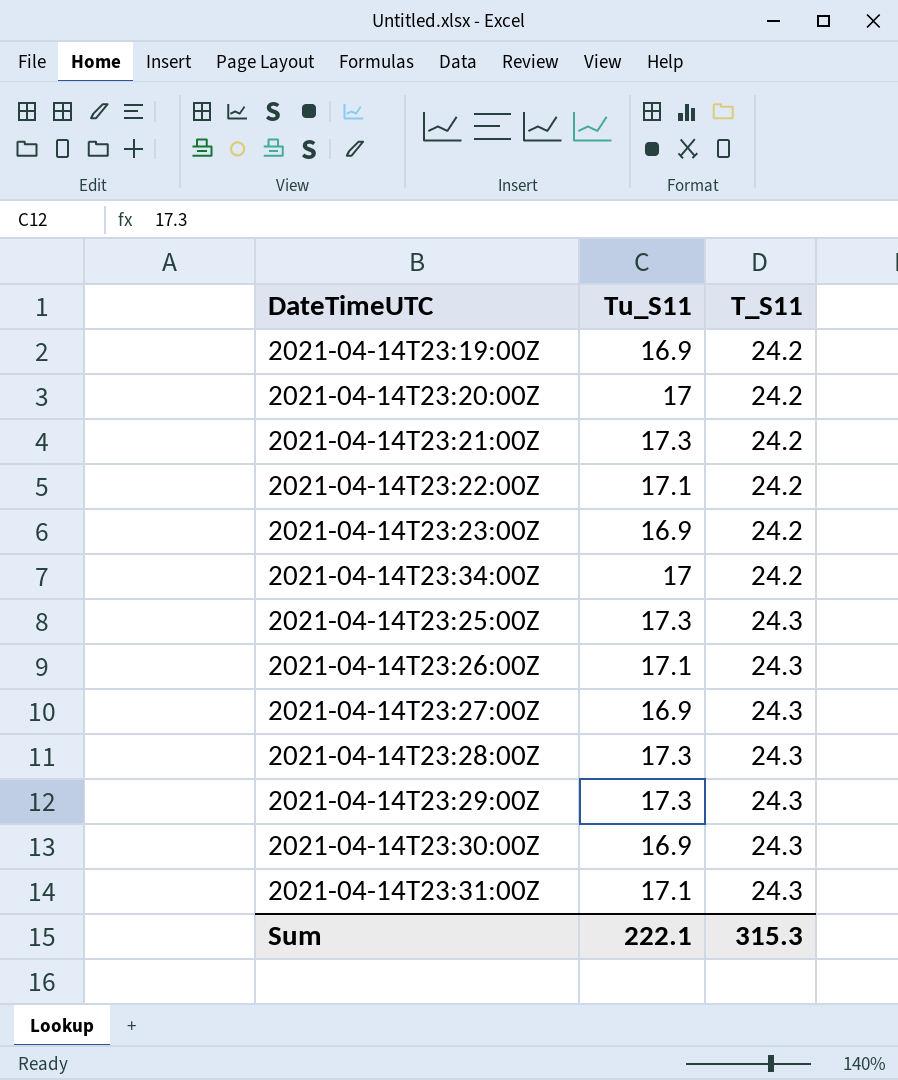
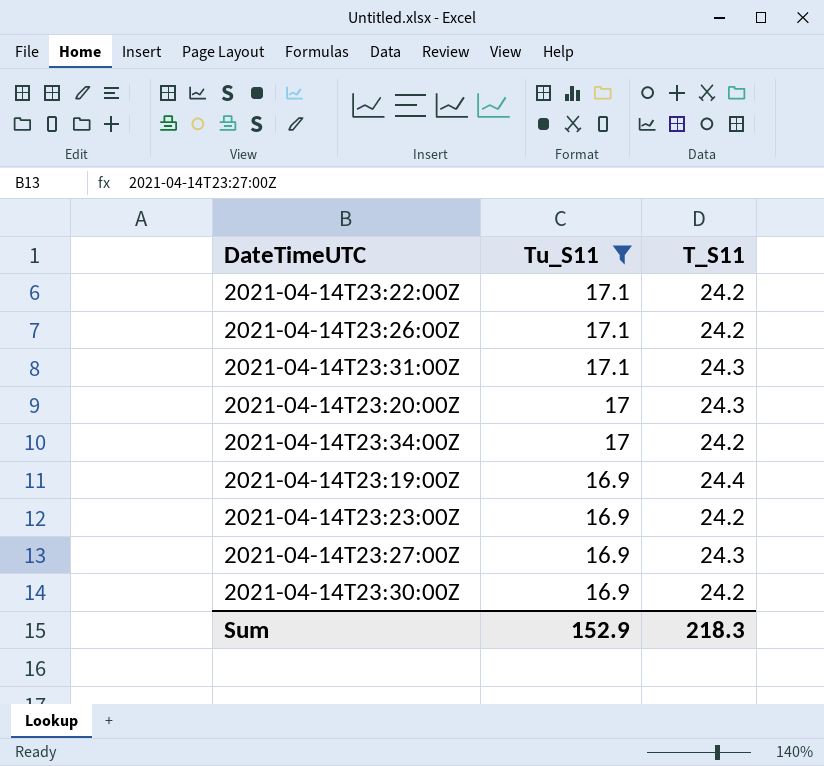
filter: none -> Tu_S11 != 17.3
row order: T_S11 ascending -> Tu_S11 descending
2021-04-14T23:26:00Z | T_S11: 24.3 -> 24.2
2021-04-14T23:20:00Z | T_S11: 24.2 -> 24.3
2021-04-14T23:19:00Z | T_S11: 24.2 -> 24.4
2021-04-14T23:30:00Z | T_S11: 24.3 -> 24.2
Sum | Tu_S11: 222.1 -> 152.9
Sum | T_S11: 315.3 -> 218.3

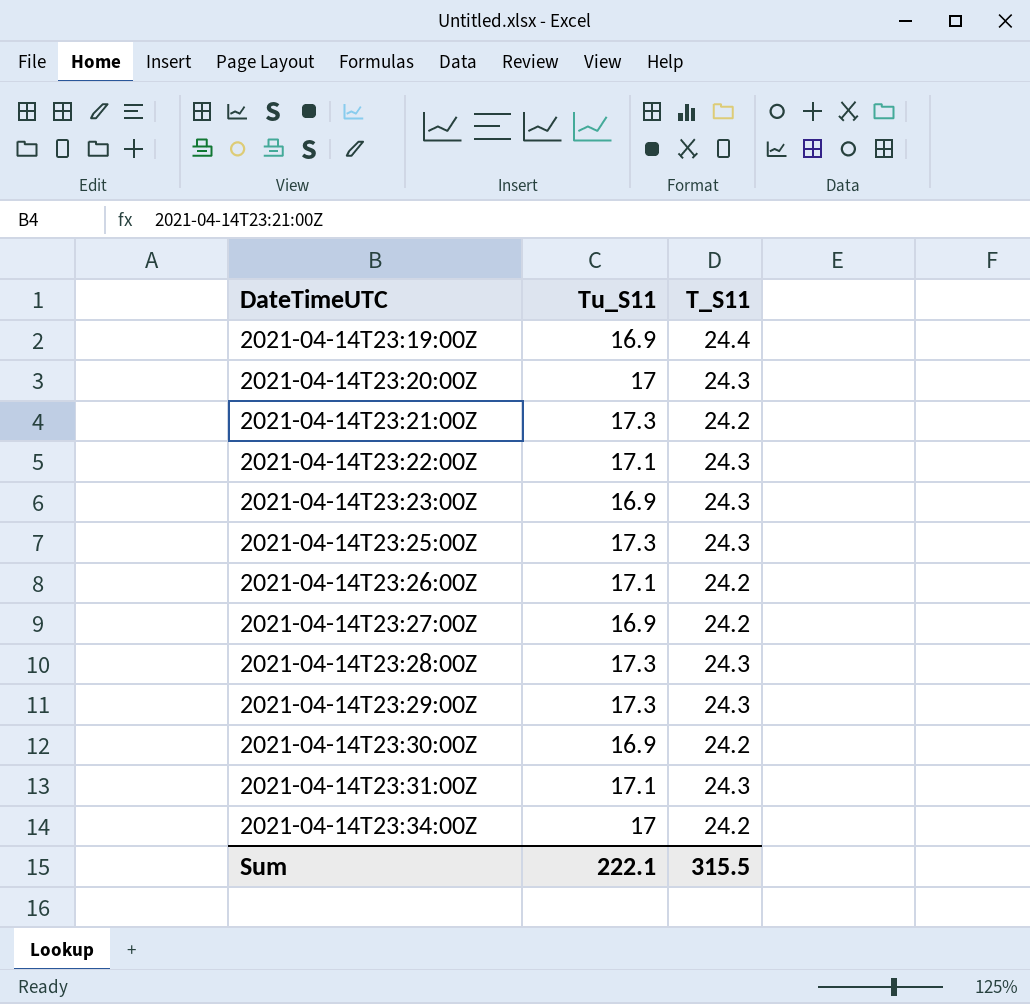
filter: Tu_S11 != 17.3 -> none
row order: Tu_S11 descending -> DateTimeUTC ascending
2021-04-14T23:22:00Z | T_S11: 24.2 -> 24.3
2021-04-14T23:23:00Z | T_S11: 24.2 -> 24.3
2021-04-14T23:27:00Z | T_S11: 24.3 -> 24.2
Sum | Tu_S11: 152.9 -> 222.1
Sum | T_S11: 218.3 -> 315.5

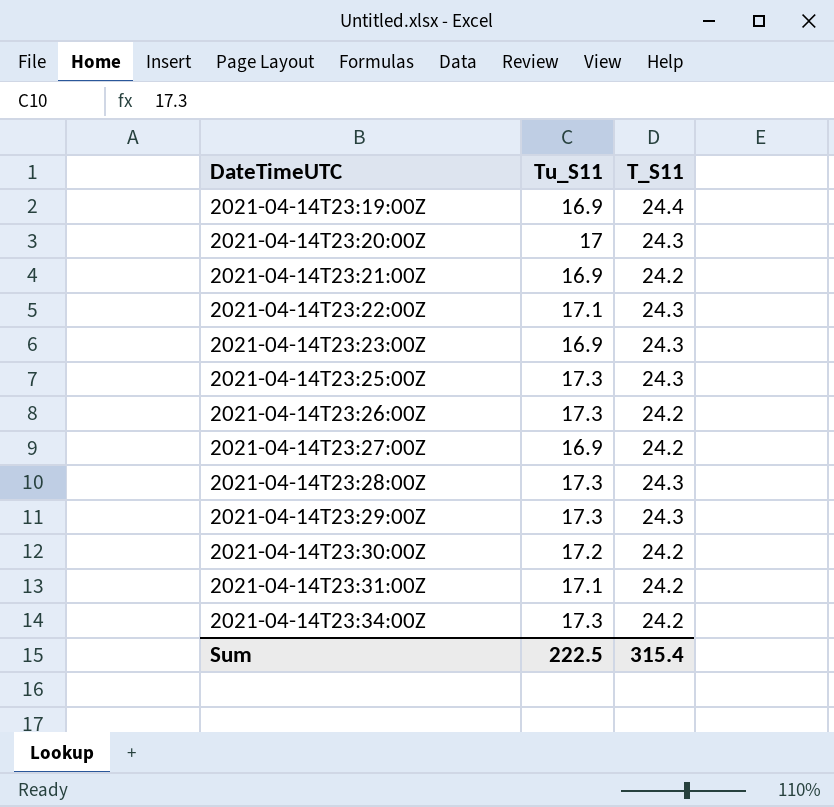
2021-04-14T23:21:00Z | Tu_S11: 17.3 -> 16.9
2021-04-14T23:26:00Z | Tu_S11: 17.1 -> 17.3
2021-04-14T23:30:00Z | Tu_S11: 16.9 -> 17.2
2021-04-14T23:31:00Z | T_S11: 24.3 -> 24.2
2021-04-14T23:34:00Z | Tu_S11: 17 -> 17.3
Sum | Tu_S11: 222.1 -> 222.5
Sum | T_S11: 315.5 -> 315.4

